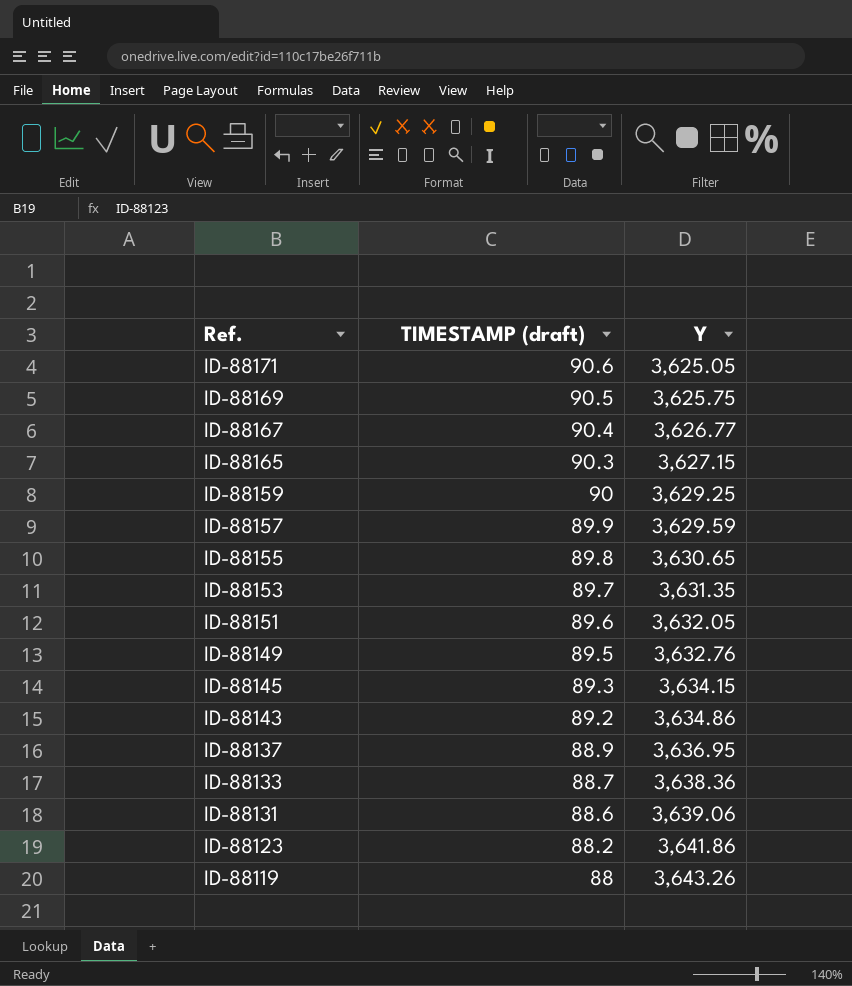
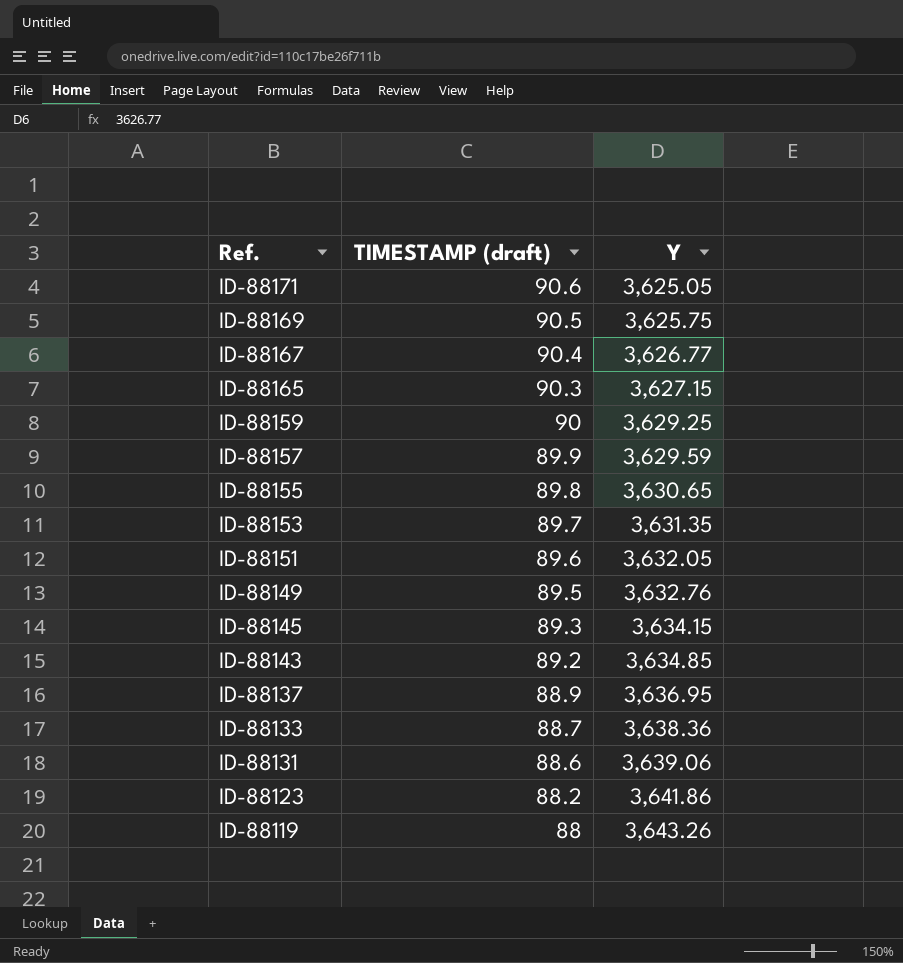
ID-88143 | Y: 3,634.86 -> 3,634.85

